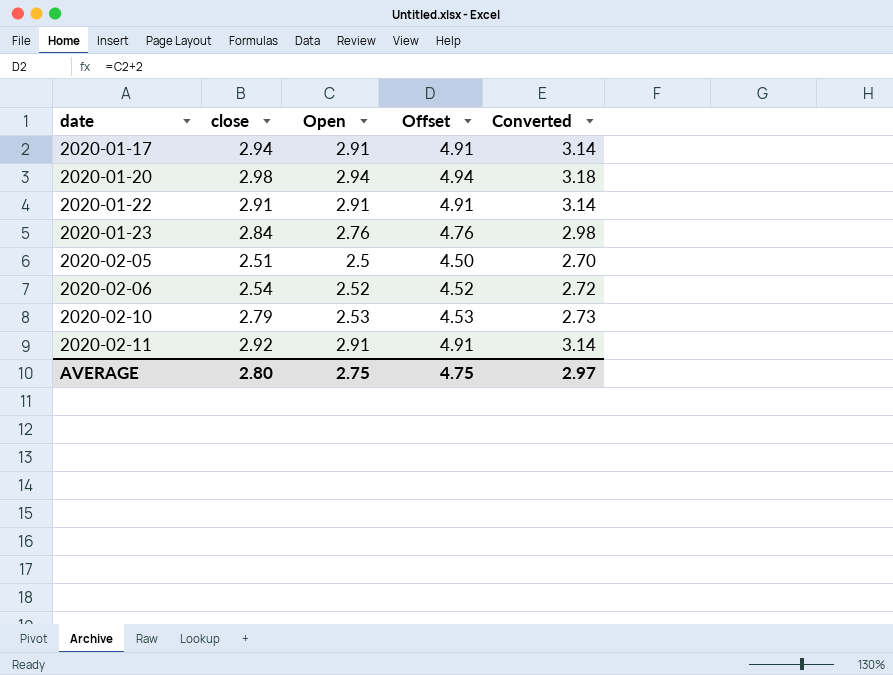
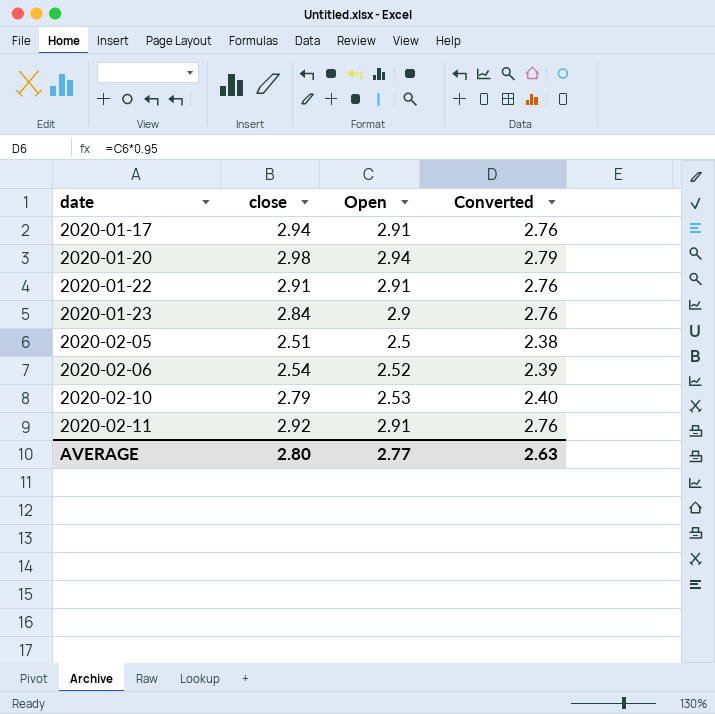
column Offset | formula: [Open] + 2 -> none
column Converted | formula: [Open] * 1.08 -> [Open] * 0.95
2020-01-23 | Open: 2.76 -> 2.9
AVERAGE | Open: 2.75 -> 2.77
AVERAGE | Converted: 2.97 -> 2.63

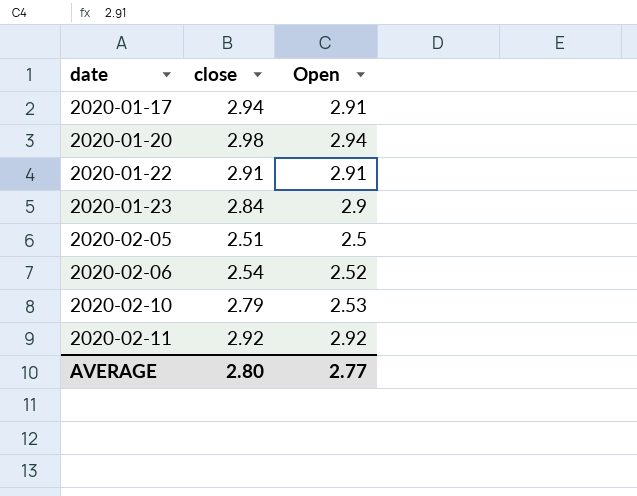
column Converted | formula: [Open] * 0.95 -> none
2020-02-11 | Open: 2.91 -> 2.92

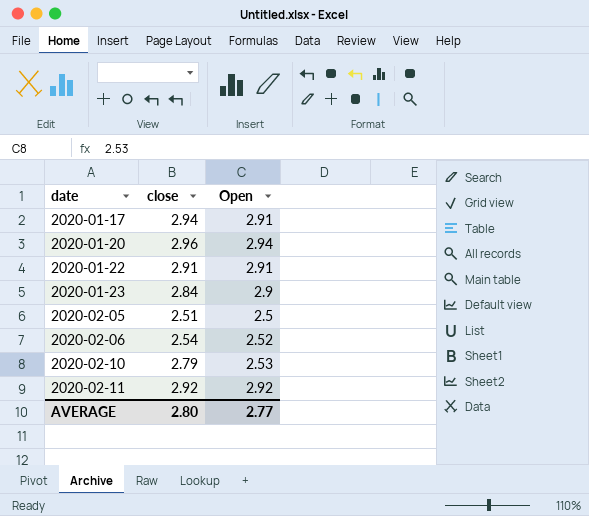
2020-01-20 | close: 2.98 -> 2.96

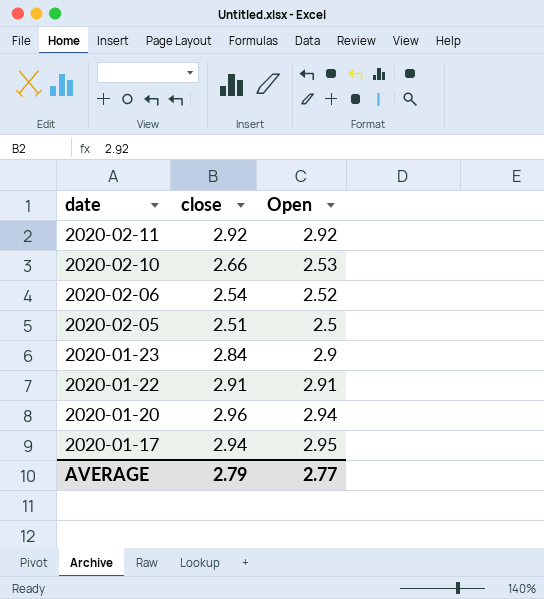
row order: date ascending -> date descending
2020-02-10 | close: 2.79 -> 2.66
2020-01-17 | Open: 2.91 -> 2.95
AVERAGE | close: 2.80 -> 2.79

